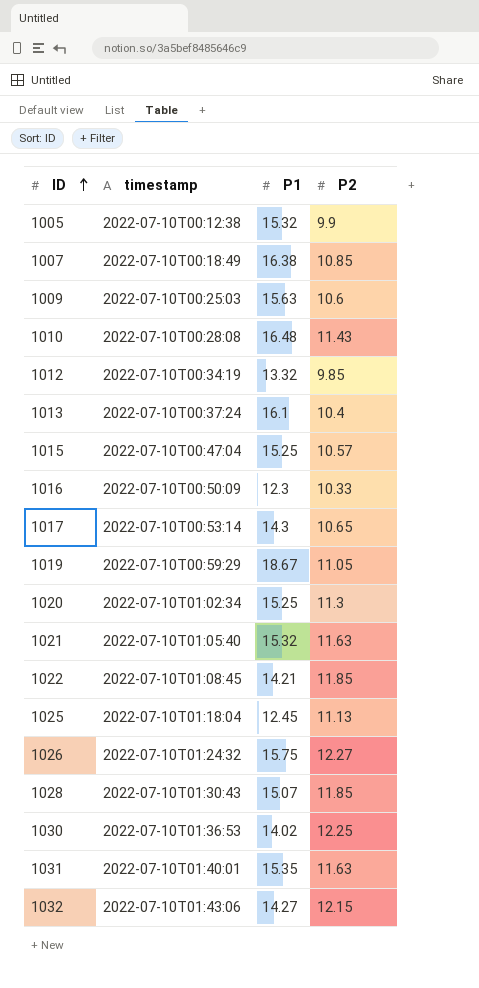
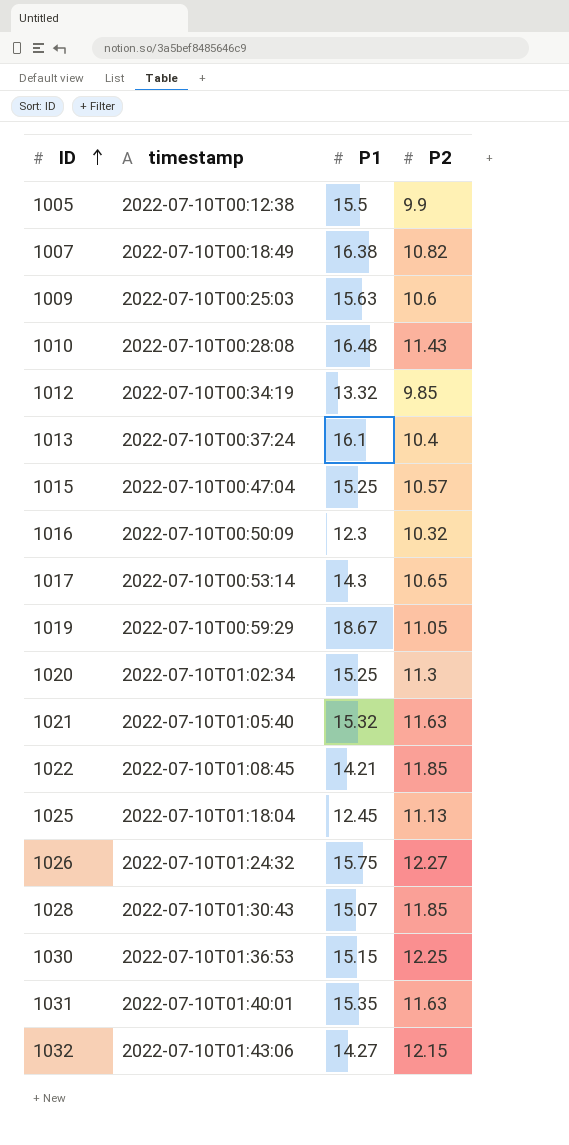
1005 | P1: 15.32 -> 15.5
1007 | P2: 10.85 -> 10.82
1016 | P2: 10.33 -> 10.32
1030 | P1: 14.02 -> 15.15

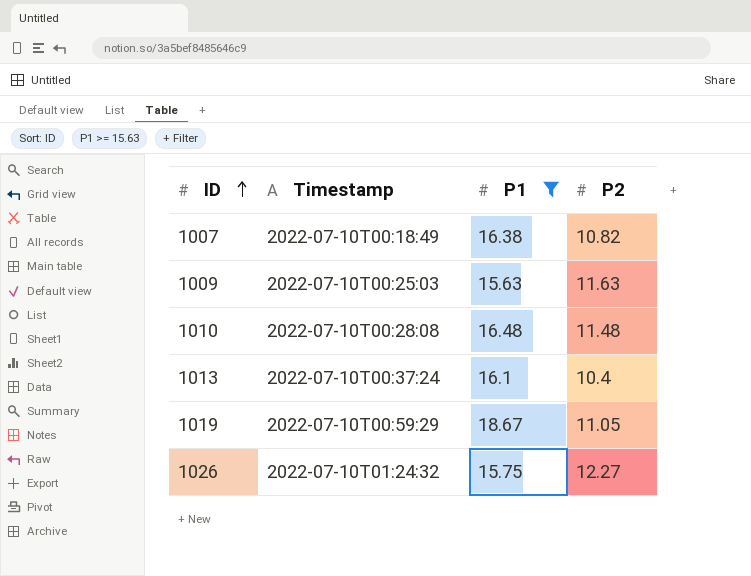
filter: none -> P1 >= 15.63
column name: timestamp -> Timestamp
1009 | P2: 10.6 -> 11.63
1010 | P2: 11.43 -> 11.48

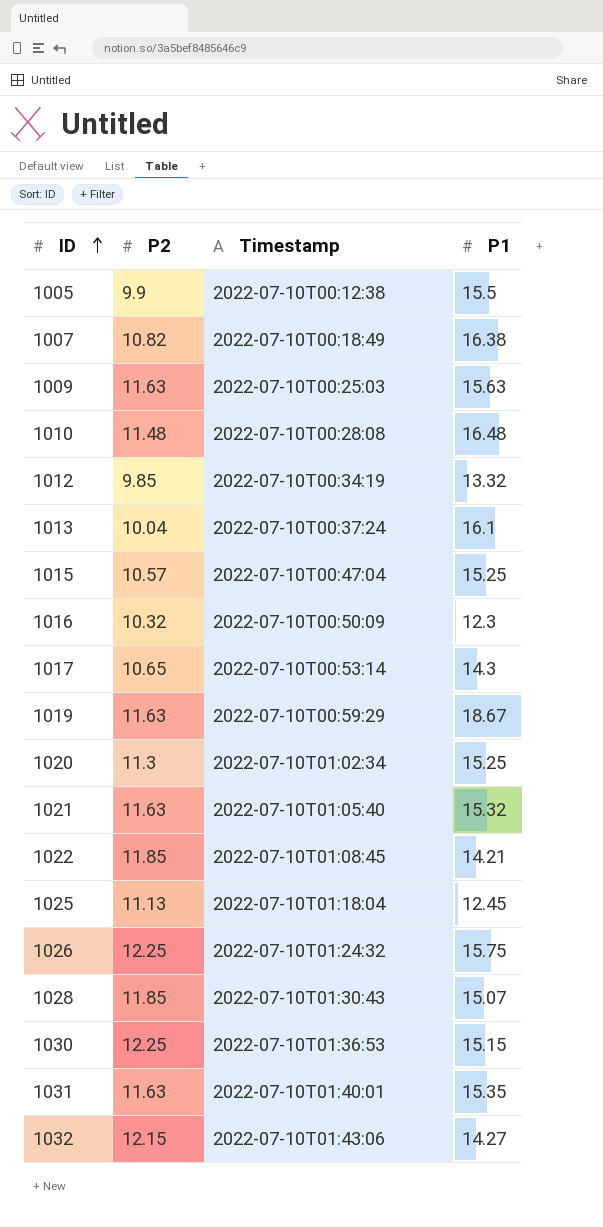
filter: P1 >= 15.63 -> none
column P2 | position: 4 -> 2
1013 | P2: 10.4 -> 10.04
1019 | P2: 11.05 -> 11.63
1026 | P2: 12.27 -> 12.25

